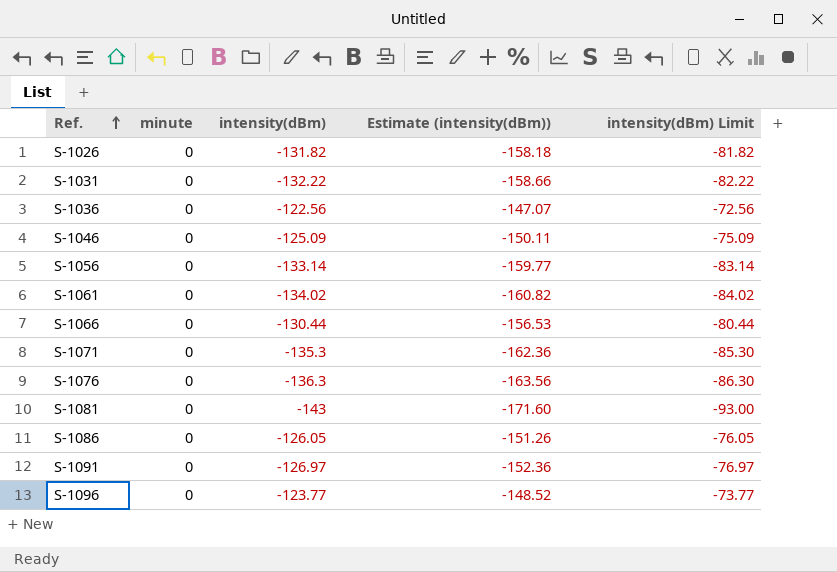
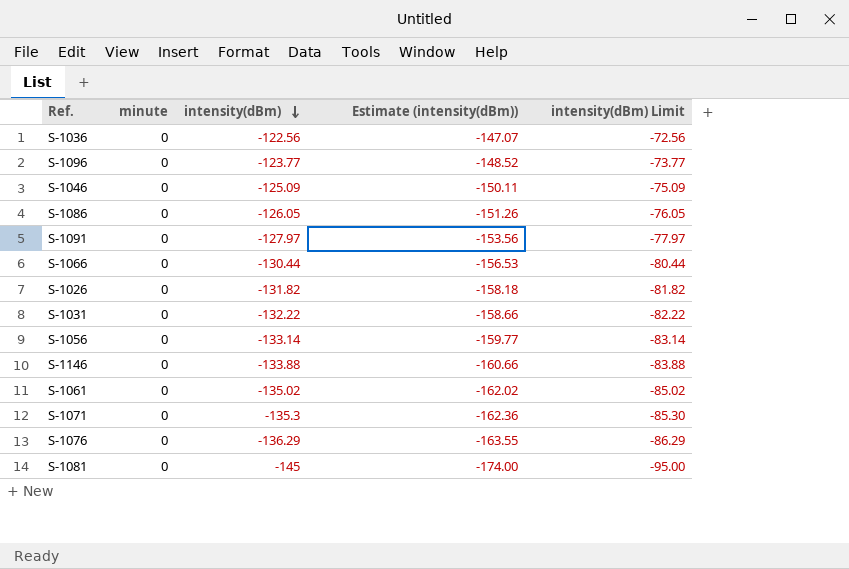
row order: Ref. ascending -> intensity(dBm) descending
S-1091 | intensity(dBm): -126.97 -> -127.97
S-1091 | Estimate (intensity(dBm)): -152.36 -> -153.56
S-1091 | intensity(dBm) Limit: -76.97 -> -77.97
row S-1146: none -> 0 | -133.88 | -160.66 | -83.88
S-1061 | intensity(dBm): -134.02 -> -135.02
S-1061 | Estimate (intensity(dBm)): -160.82 -> -162.02
S-1061 | intensity(dBm) Limit: -84.02 -> -85.02
S-1076 | intensity(dBm): -136.3 -> -136.29
S-1076 | Estimate (intensity(dBm)): -163.56 -> -163.55
S-1076 | intensity(dBm) Limit: -86.30 -> -86.29
S-1081 | intensity(dBm): -143 -> -145
S-1081 | Estimate (intensity(dBm)): -171.60 -> -174.00
S-1081 | intensity(dBm) Limit: -93.00 -> -95.00

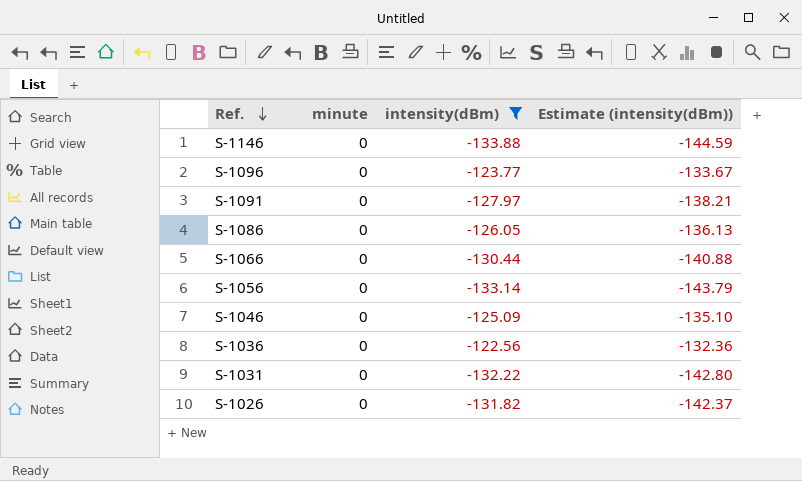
filter: none -> intensity(dBm) >= -133.88
row order: intensity(dBm) descending -> Ref. descending
column intensity(dBm) Limit | formula: [intensity(dBm)] + 50 -> none
column Estimate (intensity(dBm)) | formula: [intensity(dBm)] * 1.2 -> [intensity(dBm)] * 1.08

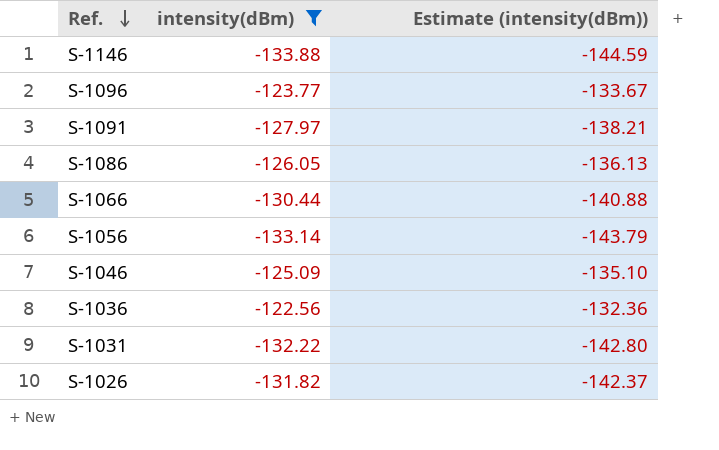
column minute | position: 2 -> none

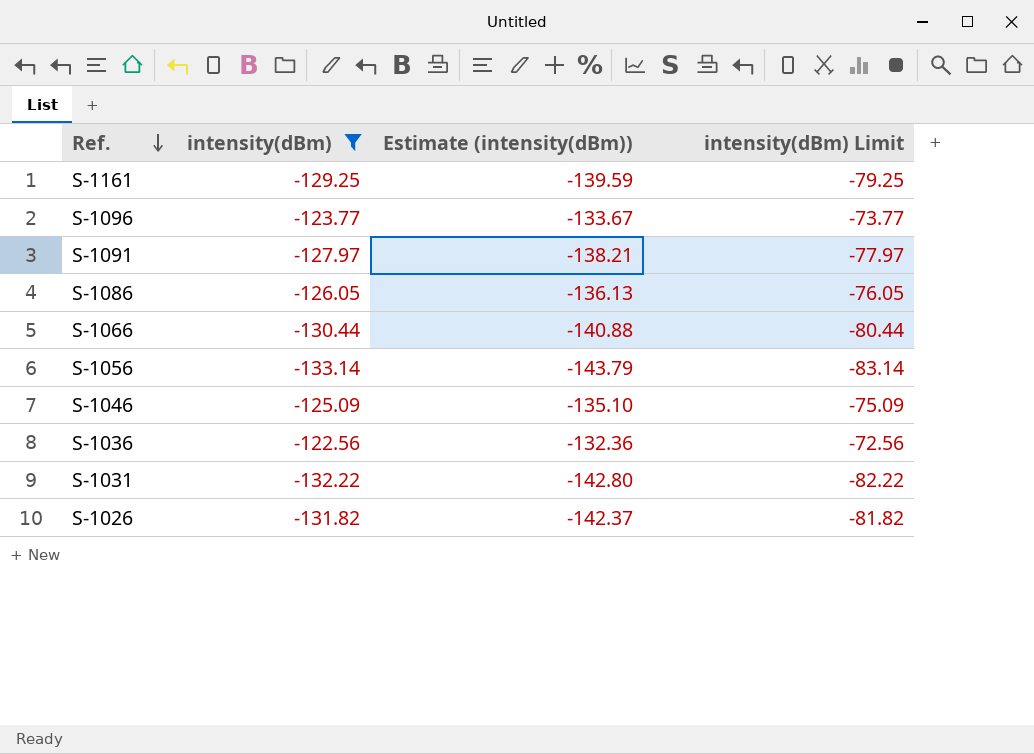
column intensity(dBm) Limit | formula: none -> [intensity(dBm)] + 50
row S-1146: -133.88 | -144.59 -> none
row S-1161: none -> -129.25 | -139.59 | -79.25

